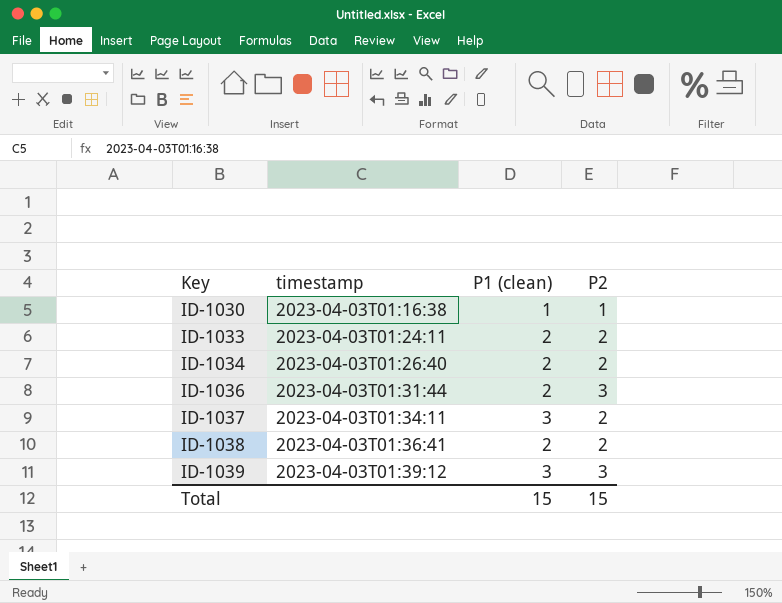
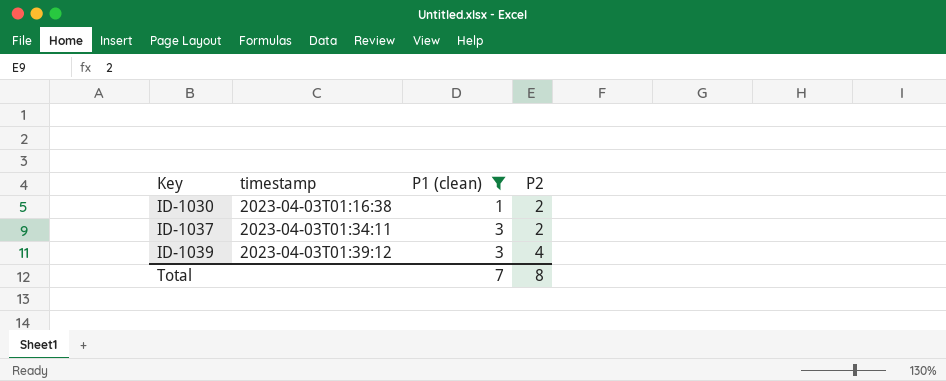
filter: none -> P1 (clean) != 2
ID-1030 | P2: 1 -> 2
ID-1039 | P2: 3 -> 4
Total | P1 (clean): 15 -> 7
Total | P2: 15 -> 8

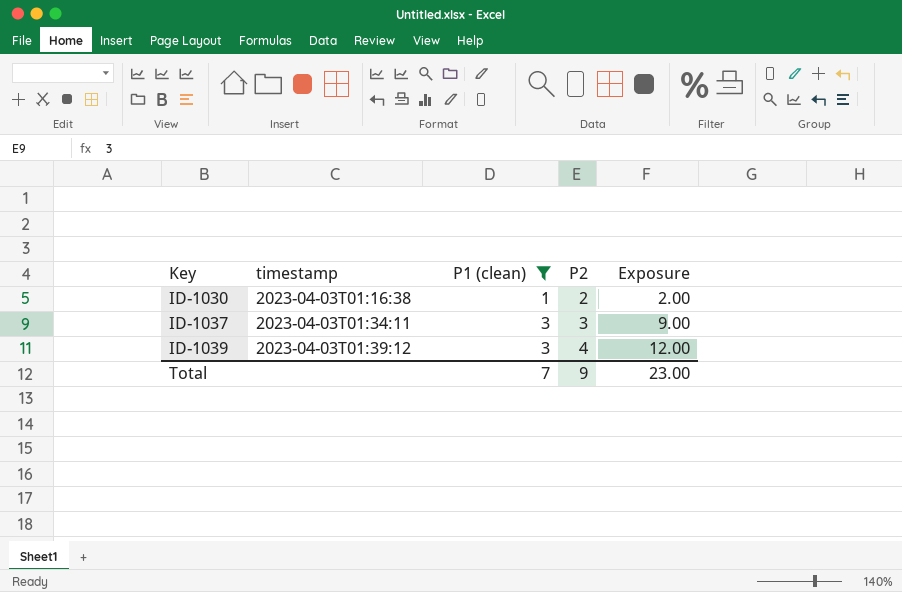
column Exposure | formula: none -> [P1 (clean)] * [P2]
ID-1037 | P2: 2 -> 3
Total | P2: 8 -> 9

